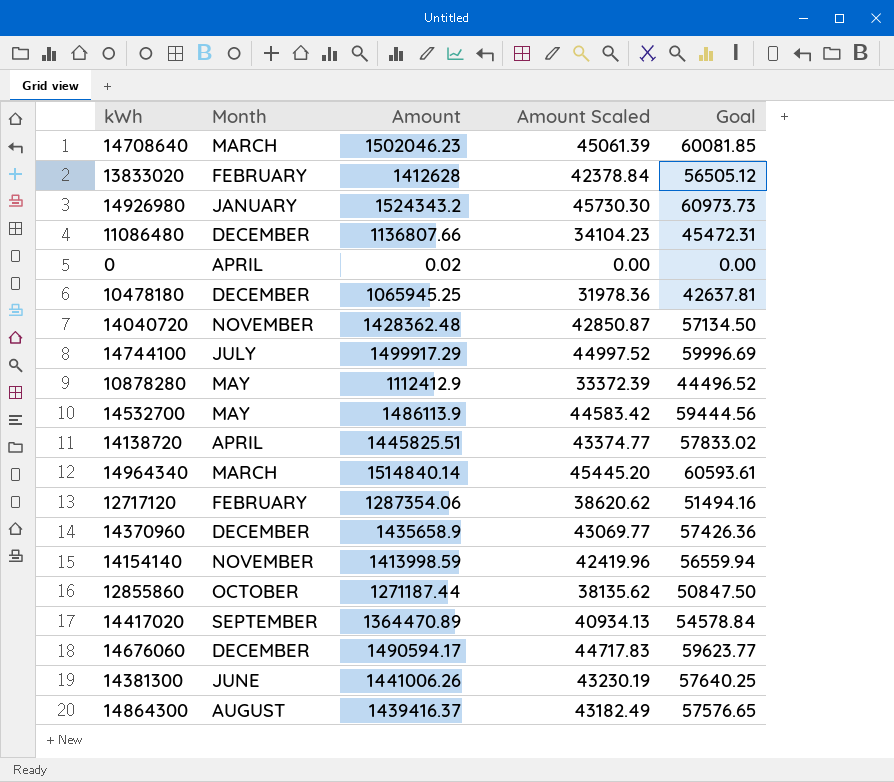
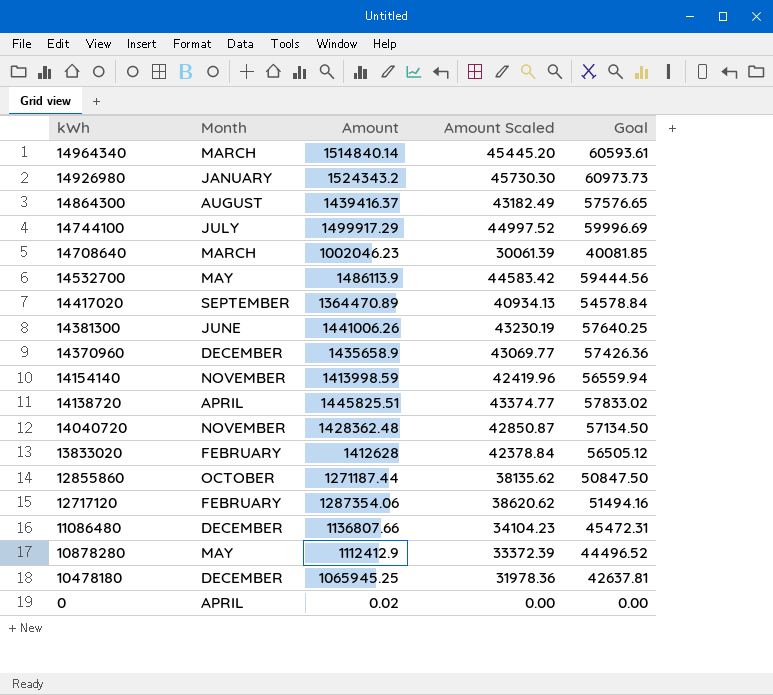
row order: none -> kWh descending
row 14676060: DECEMBER | 1490594.17 | 44717.83 | 59623.77 -> none
14708640 | Amount: 1502046.23 -> 1002046.23
14708640 | Amount Scaled: 45061.39 -> 30061.39
14708640 | Goal: 60081.85 -> 40081.85

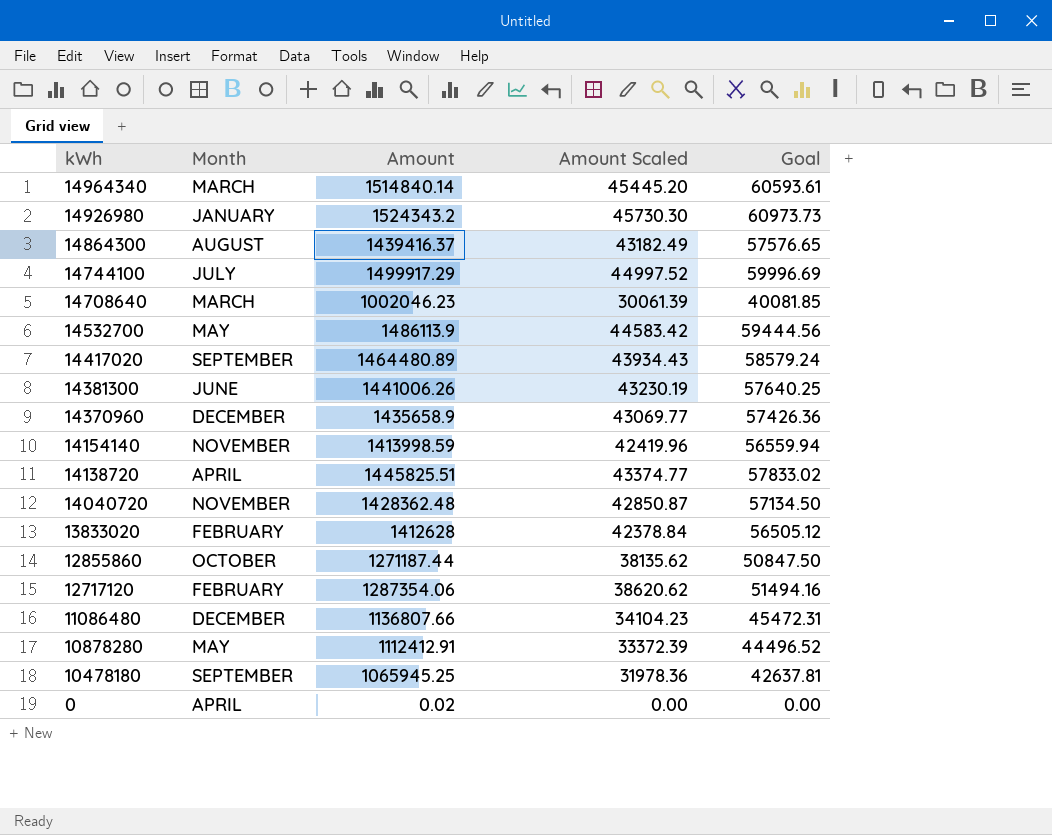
14417020 | Amount: 1364470.89 -> 1464480.89
14417020 | Amount Scaled: 40934.13 -> 43934.43
14417020 | Goal: 54578.84 -> 58579.24
10878280 | Amount: 1112412.9 -> 1112412.91
10478180 | Month: DECEMBER -> SEPTEMBER

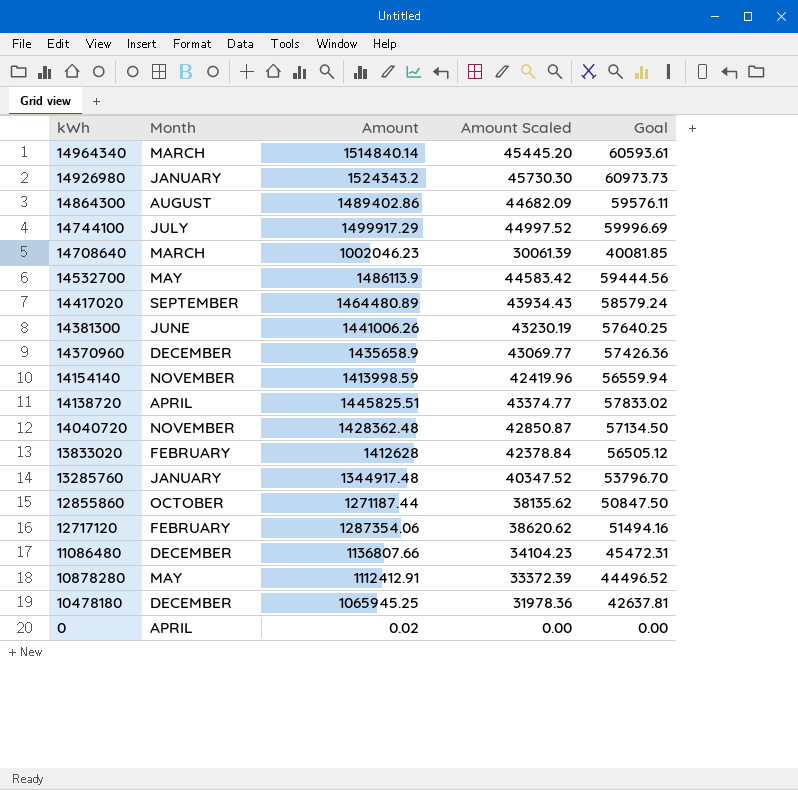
14864300 | Amount: 1439416.37 -> 1489402.86
14864300 | Amount Scaled: 43182.49 -> 44682.09
14864300 | Goal: 57576.65 -> 59576.11
row 13285760: none -> JANUARY | 1344917.48 | 40347.52 | 53796.70
10478180 | Month: SEPTEMBER -> DECEMBER

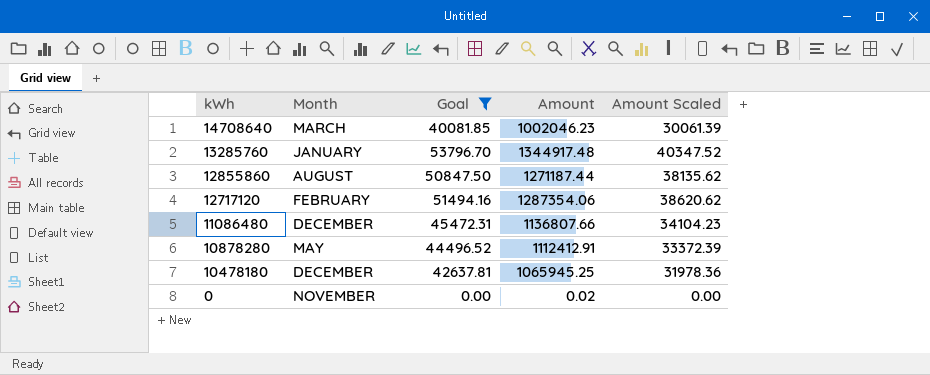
filter: none -> Goal <= 53796.70
column Goal | position: 5 -> 3
12855860 | Month: OCTOBER -> AUGUST
0 | Month: APRIL -> NOVEMBER

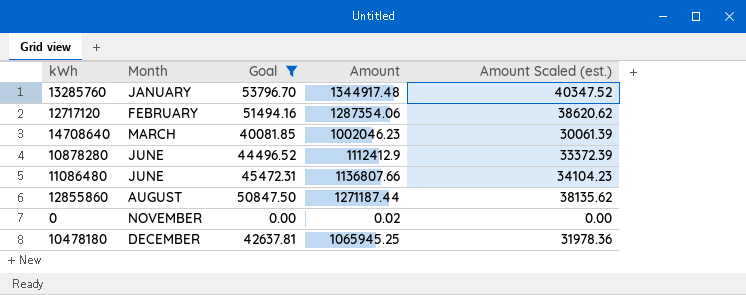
row order: kWh descending -> Month ascending
column name: Amount Scaled -> Amount Scaled (est.)
10878280 | Month: MAY -> JUNE
10878280 | Amount: 1112412.91 -> 1112412.9
11086480 | Month: DECEMBER -> JUNE

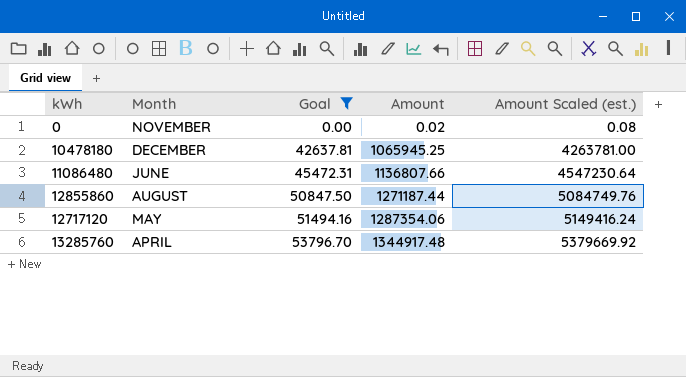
row order: Month ascending -> Goal ascending
column Amount Scaled (est.) | formula: [Amount] * 0.03 -> [Amount] * 4
row 14708640: MARCH | 40081.85 | 1002046.23 | 30061.39 -> none
row 10878280: JUNE | 44496.52 | 1112412.9 | 33372.39 -> none
12717120 | Month: FEBRUARY -> MAY
13285760 | Month: JANUARY -> APRIL

